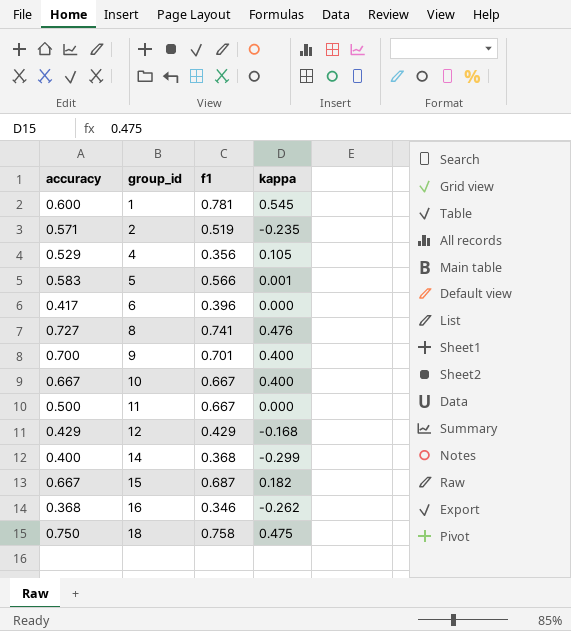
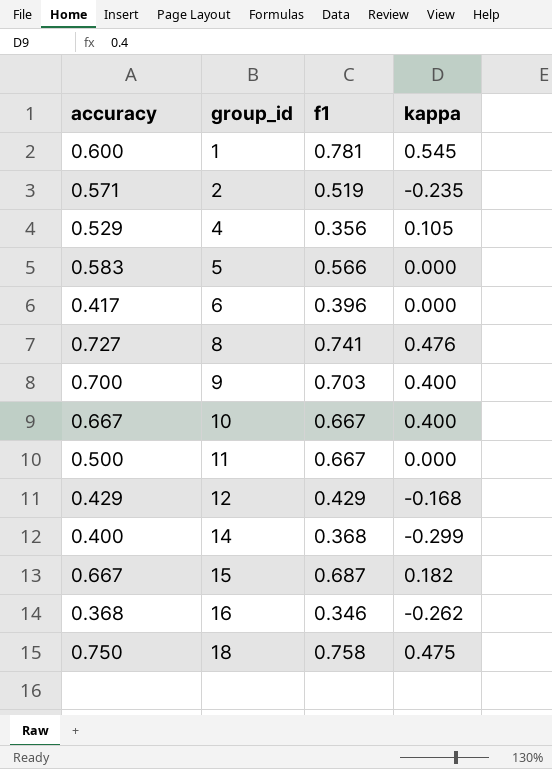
5 | kappa: 0.001 -> 0.000
9 | f1: 0.701 -> 0.703

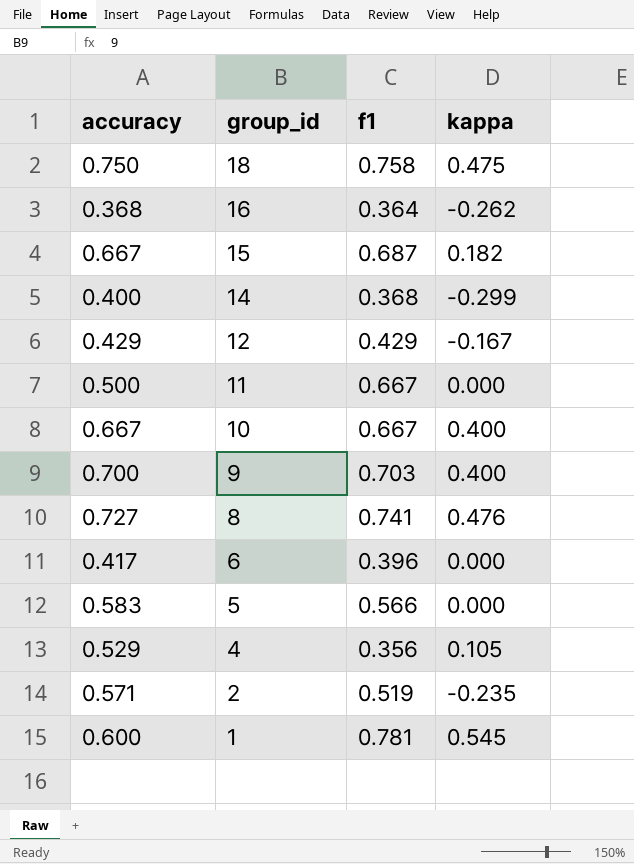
row order: group_id ascending -> group_id descending
16 | f1: 0.346 -> 0.364
12 | kappa: -0.168 -> -0.167

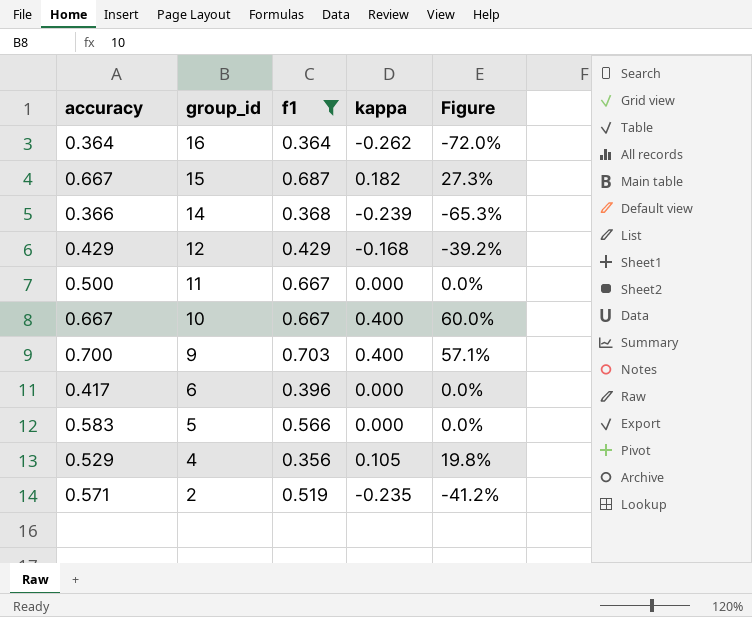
filter: none -> f1 <= 0.703
column Figure | formula: none -> [kappa] / [accuracy]
16 | accuracy: 0.368 -> 0.364
14 | accuracy: 0.400 -> 0.366
14 | kappa: -0.299 -> -0.239
12 | kappa: -0.167 -> -0.168

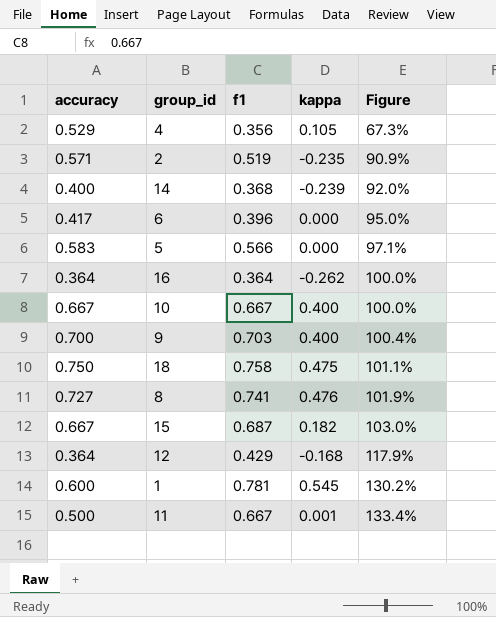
filter: f1 <= 0.703 -> none
row order: group_id descending -> Figure ascending
column Figure | formula: [kappa] / [accuracy] -> [f1] / [accuracy]
14 | accuracy: 0.366 -> 0.400
12 | accuracy: 0.429 -> 0.364
11 | kappa: 0.000 -> 0.001

